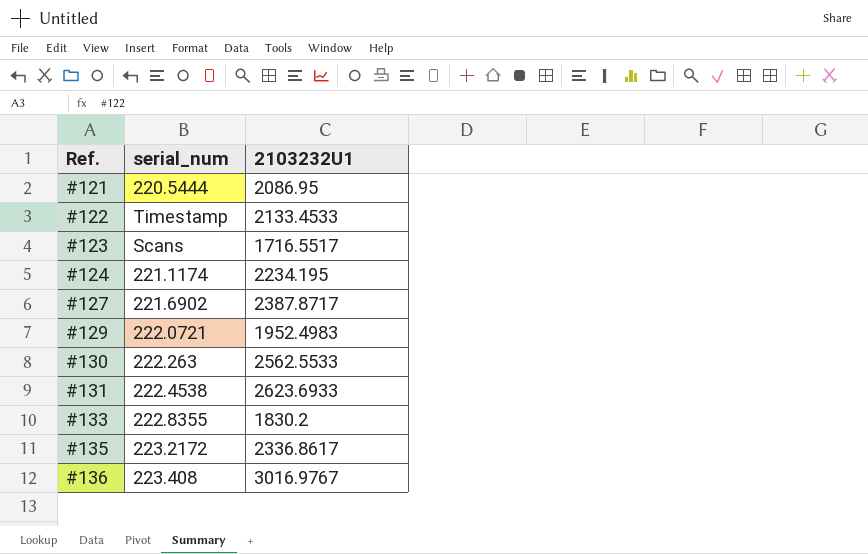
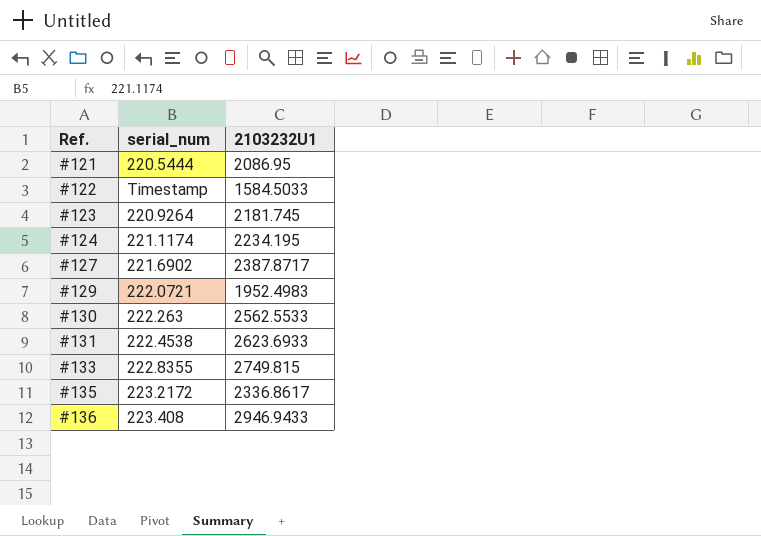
#122 | 2103232U1: 2133.4533 -> 1584.5033
#123 | serial_num: Scans -> 220.9264
#123 | 2103232U1: 1716.5517 -> 2181.745
#133 | 2103232U1: 1830.2 -> 2749.815
#136 | 2103232U1: 3016.9767 -> 2946.9433

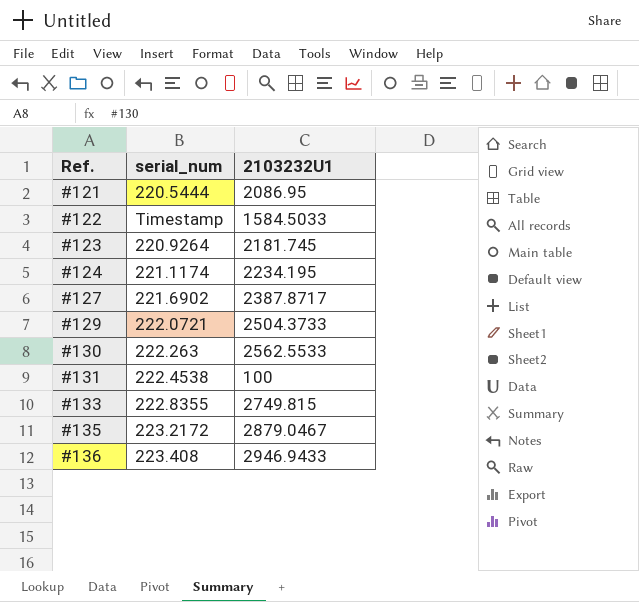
#129 | 2103232U1: 1952.4983 -> 2504.3733
#131 | 2103232U1: 2623.6933 -> 100
#135 | 2103232U1: 2336.8617 -> 2879.0467

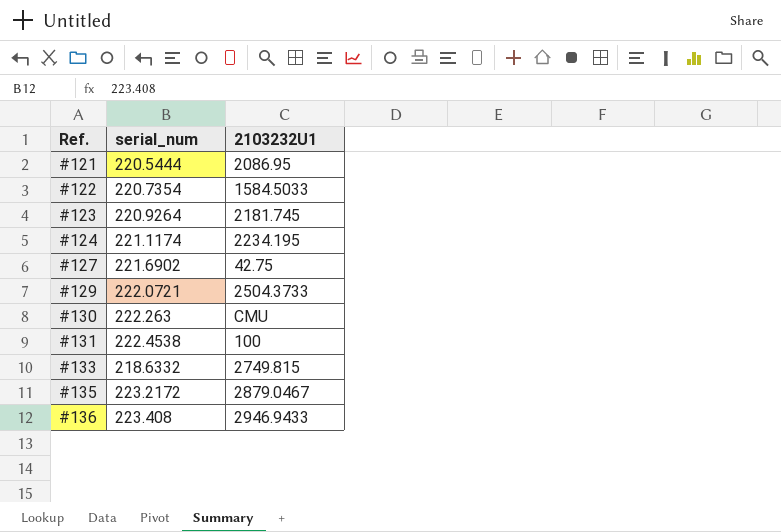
#122 | serial_num: Timestamp -> 220.7354
#127 | 2103232U1: 2387.8717 -> 42.75
#130 | 2103232U1: 2562.5533 -> CMU
#133 | serial_num: 222.8355 -> 218.6332

